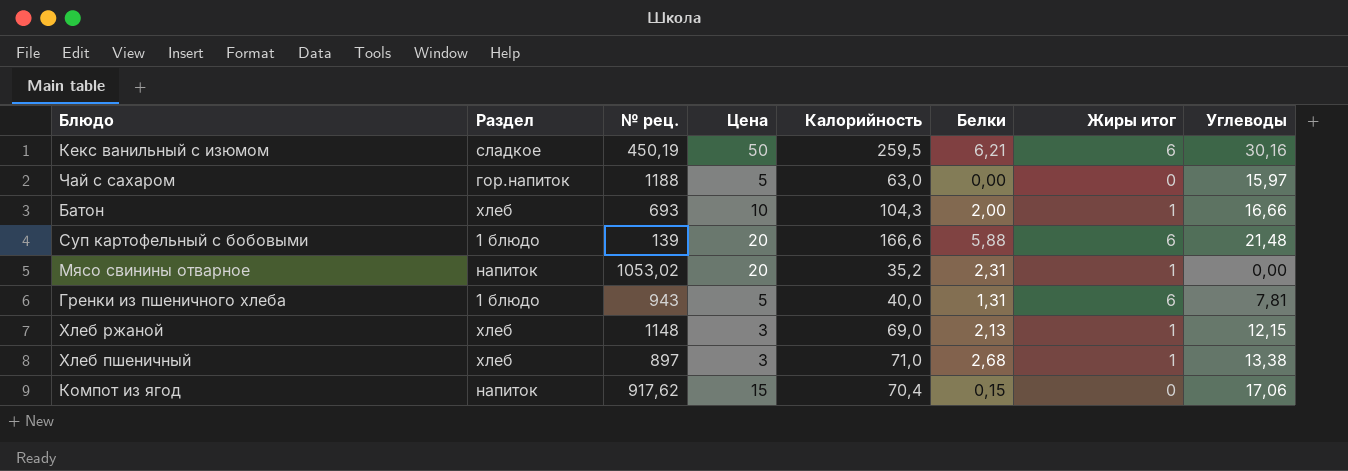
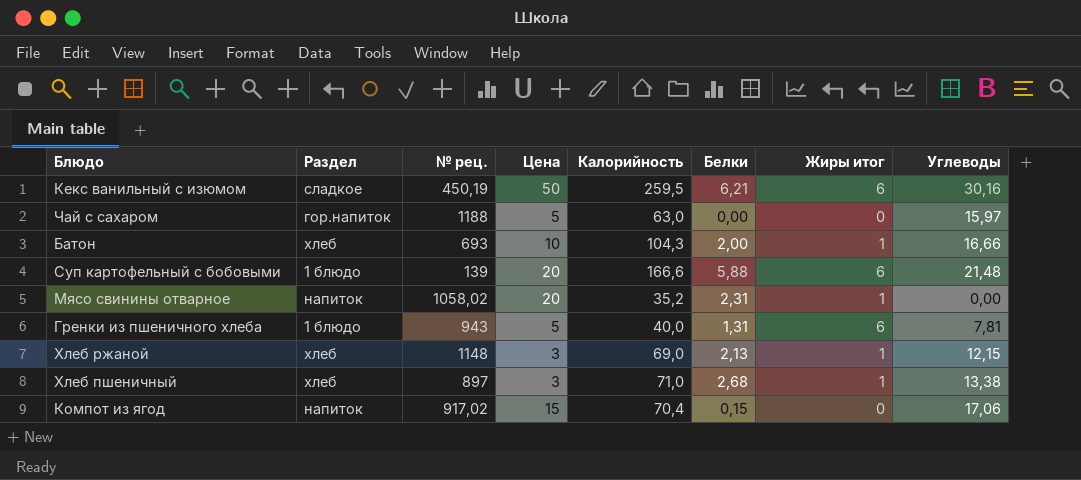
Мясо свинины отварное | № рец.: 1053,02 -> 1058,02
Компот из ягод | № рец.: 917,62 -> 917,02

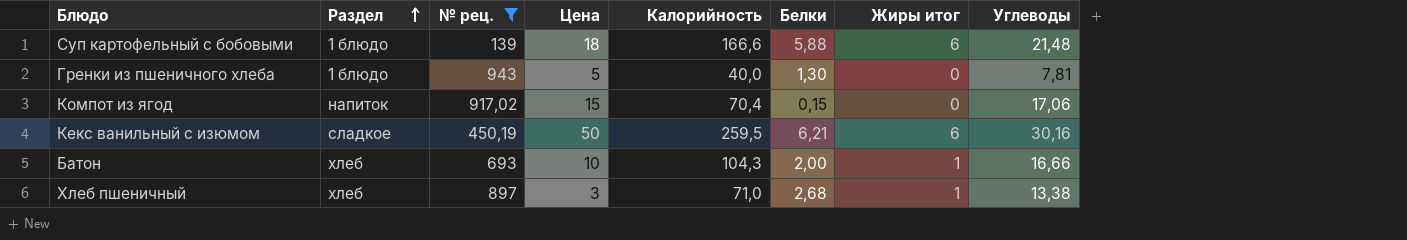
filter: none -> № рец. <= 943
row order: none -> Раздел ascending
Суп картофельный с бобовыми | Цена: 20 -> 18
Гренки из пшеничного хлеба | Белки: 1,31 -> 1,30
Гренки из пшеничного хлеба | Жиры итог: 6 -> 0

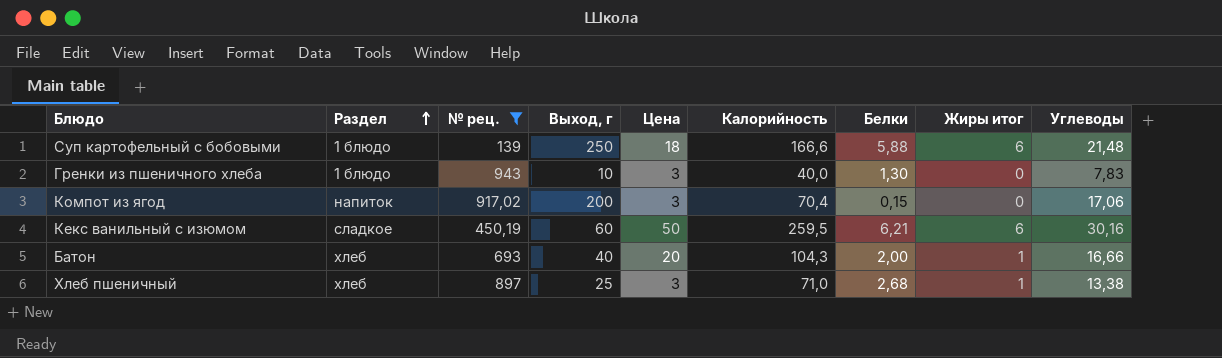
column Выход, г | position: none -> 4
Гренки из пшеничного хлеба | Цена: 5 -> 3
Гренки из пшеничного хлеба | Углеводы: 7,81 -> 7,83
Компот из ягод | Цена: 15 -> 3
Батон | Цена: 10 -> 20

